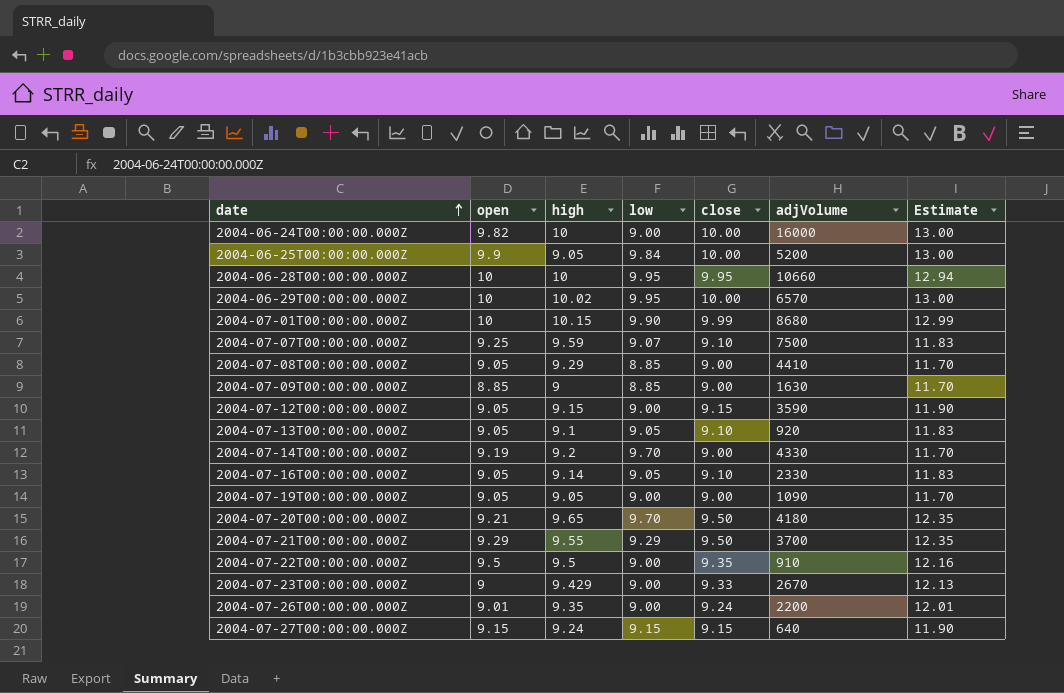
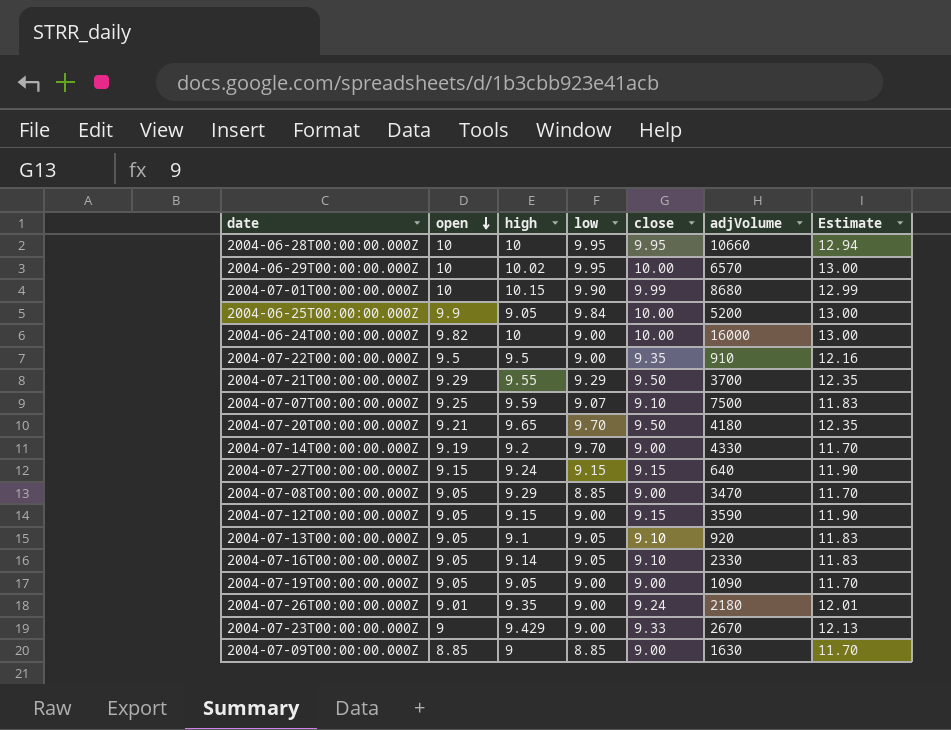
row order: date ascending -> open descending
2004-07-08T00:00:00.000Z | adjVolume: 4410 -> 3470
2004-07-26T00:00:00.000Z | adjVolume: 2200 -> 2180

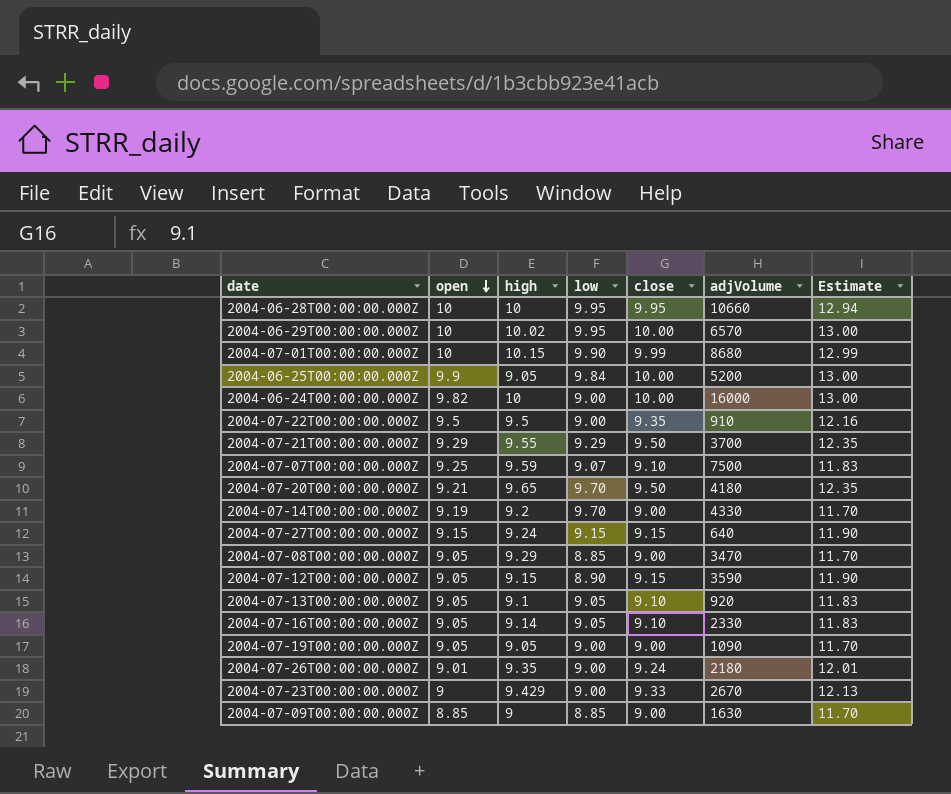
2004-07-12T00:00:00.000Z | low: 9.00 -> 8.90

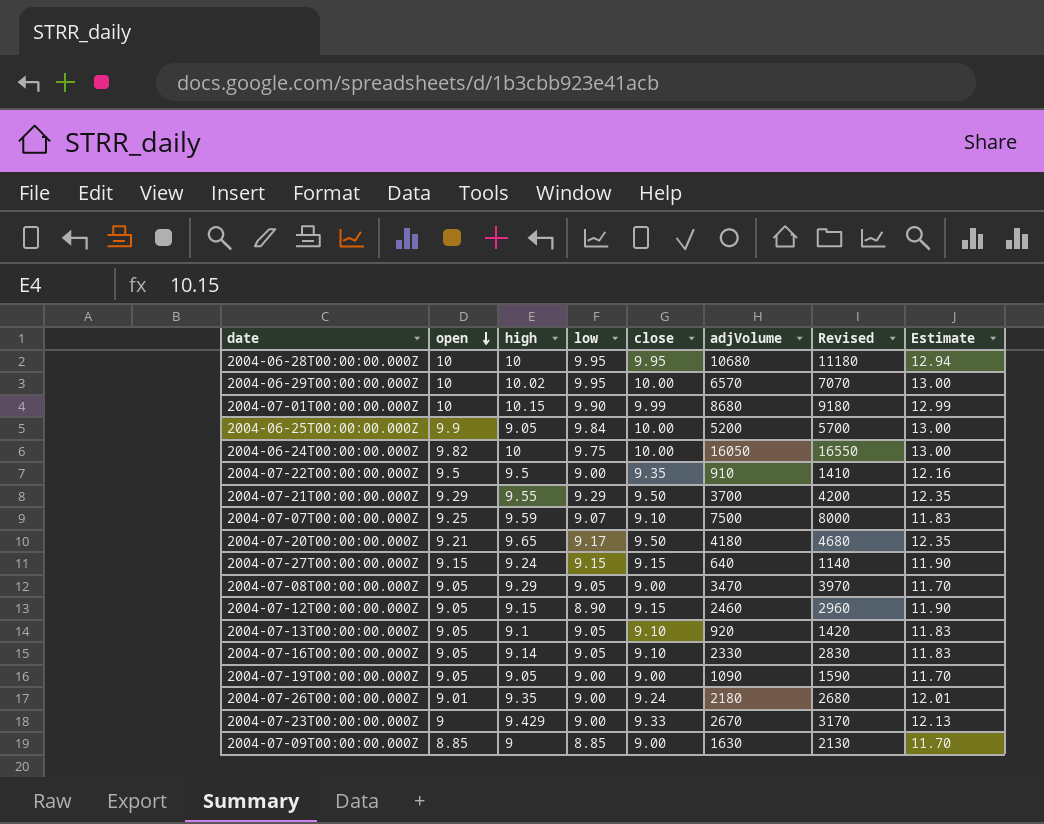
column Revised | formula: none -> [adjVolume] + 500
row 2004-07-14T00:00:00.000Z: 9.19 | 9.2 | 9.70 | 9.00 | 4330 | 11.70 -> none
2004-06-28T00:00:00.000Z | adjVolume: 10660 -> 10680
2004-06-24T00:00:00.000Z | low: 9.00 -> 9.75
2004-06-24T00:00:00.000Z | adjVolume: 16000 -> 16050
2004-07-20T00:00:00.000Z | low: 9.70 -> 9.17
2004-07-08T00:00:00.000Z | low: 8.85 -> 9.05
2004-07-12T00:00:00.000Z | adjVolume: 3590 -> 2460

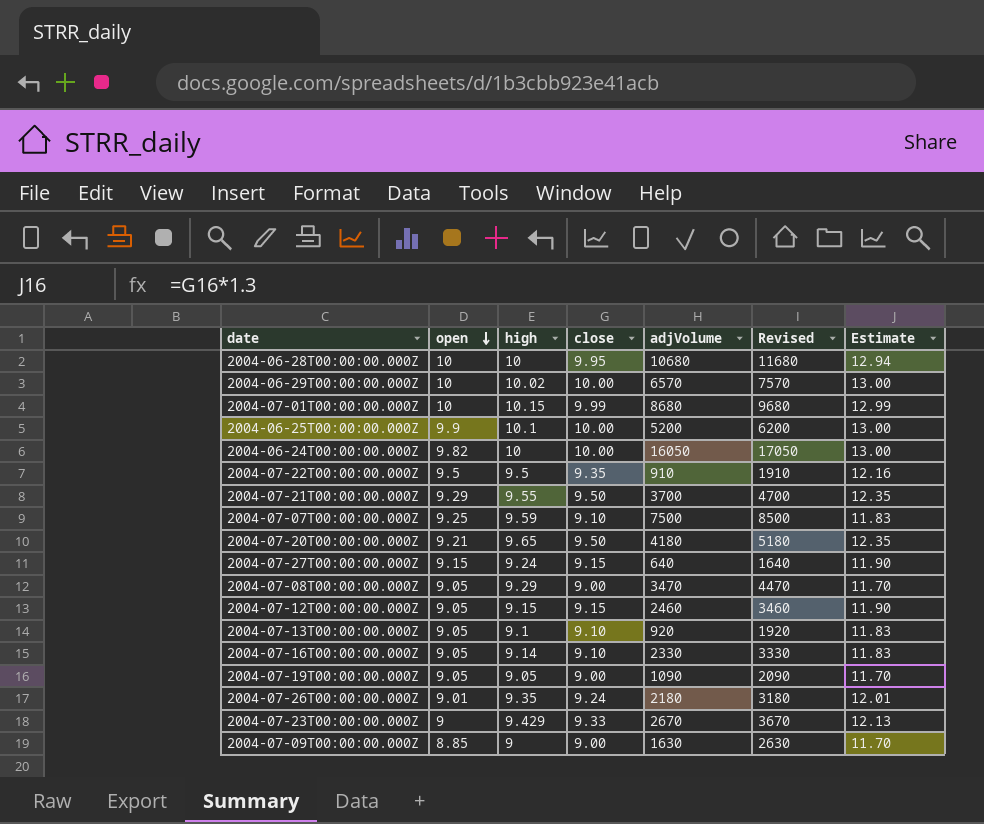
column low | position: 4 -> none
column Revised | formula: [adjVolume] + 500 -> [adjVolume] + 1000
2004-06-25T00:00:00.000Z | high: 9.05 -> 10.1

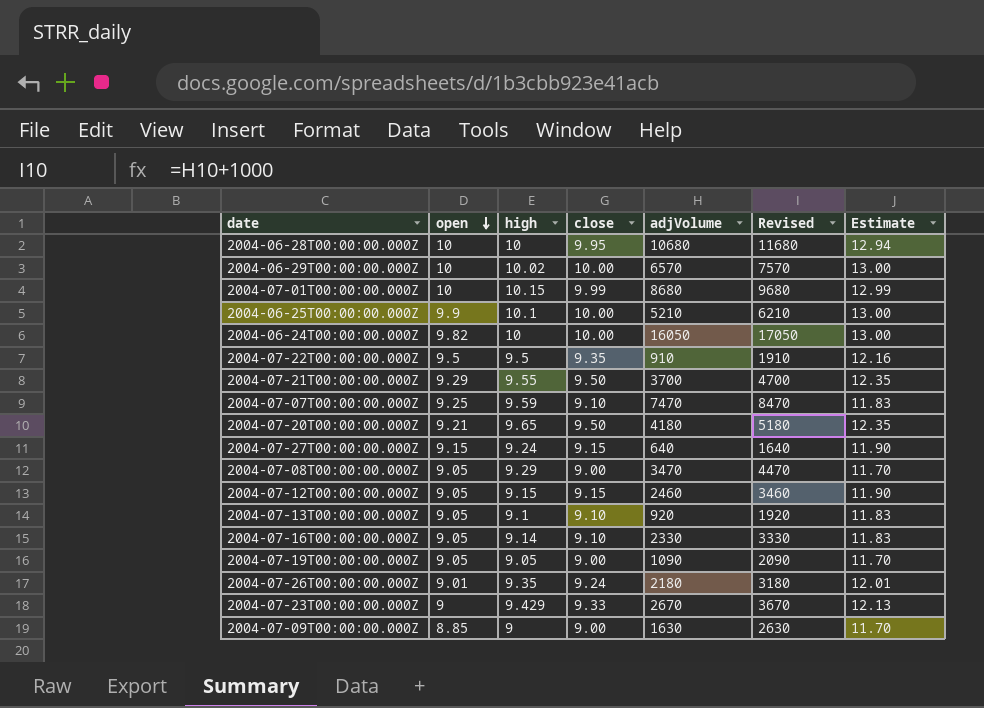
2004-06-25T00:00:00.000Z | adjVolume: 5200 -> 5210
2004-06-25T00:00:00.000Z | Revised: 6200 -> 6210
2004-07-07T00:00:00.000Z | adjVolume: 7500 -> 7470
2004-07-07T00:00:00.000Z | Revised: 8500 -> 8470

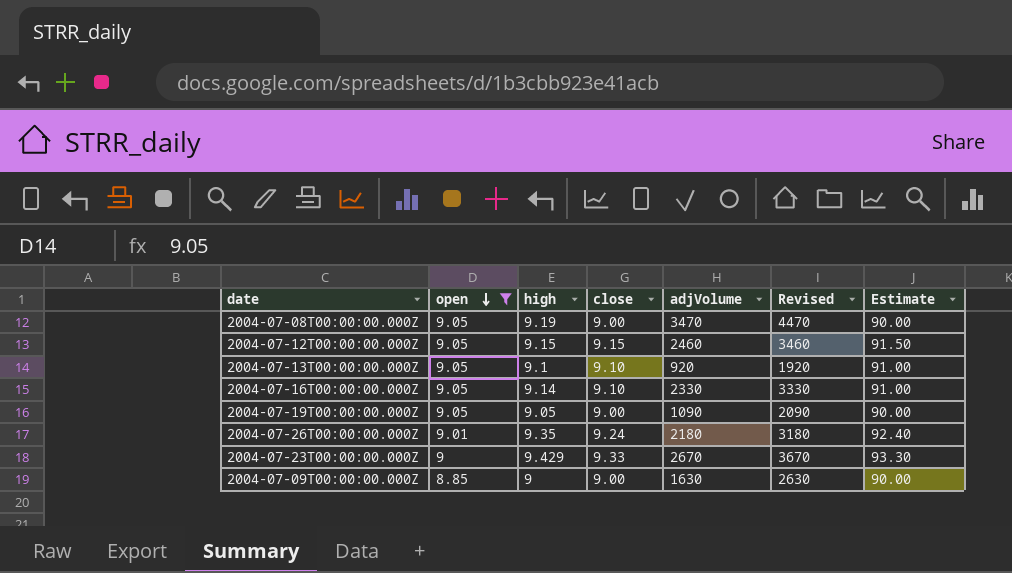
filter: none -> open <= 9.05
column Estimate | formula: [close] * 1.3 -> [close] * 10
2004-07-08T00:00:00.000Z | high: 9.29 -> 9.19

